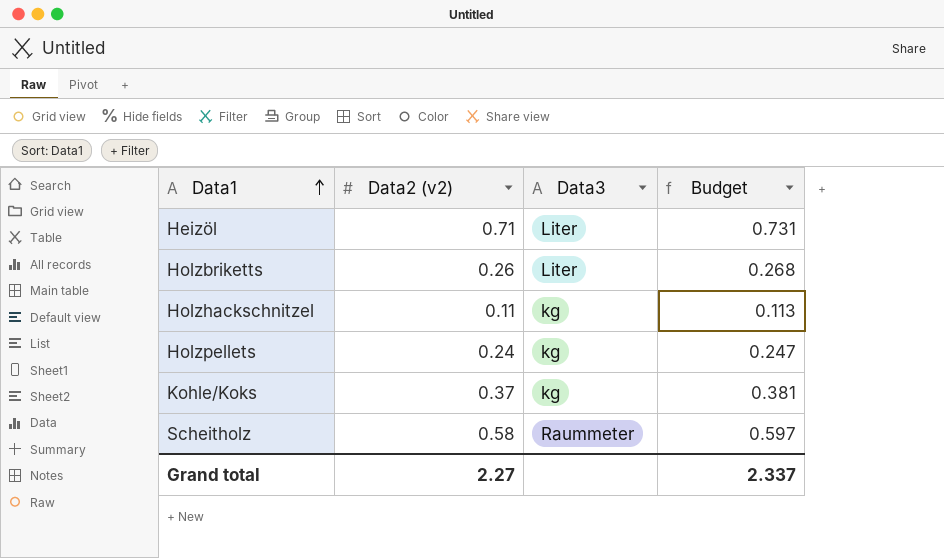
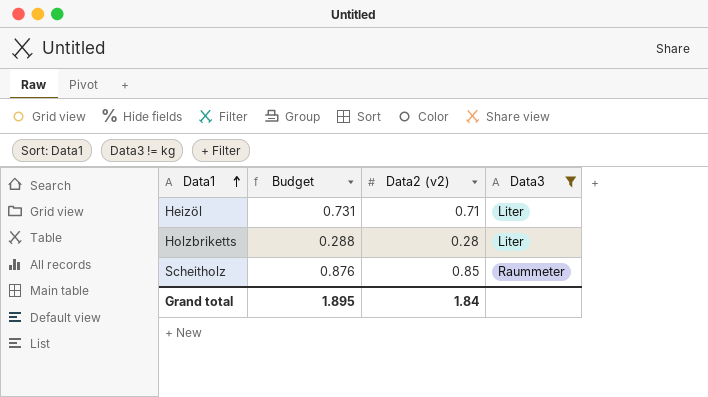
filter: none -> Data3 != kg
column Budget | position: 4 -> 2
Holzbriketts | Budget: 0.268 -> 0.288
Holzbriketts | Data2 (v2): 0.26 -> 0.28
Scheitholz | Budget: 0.597 -> 0.876
Scheitholz | Data2 (v2): 0.58 -> 0.85
Grand total | Budget: 2.337 -> 1.895
Grand total | Data2 (v2): 2.27 -> 1.84

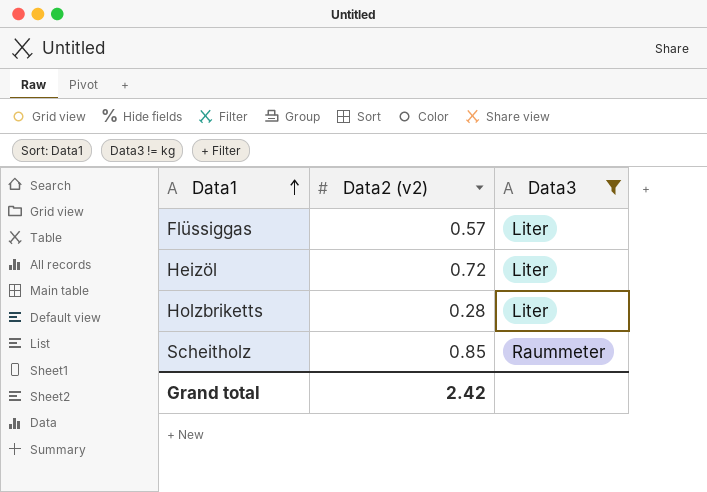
column Budget | formula: [Data2 (v2)] * 1.03 -> none
row Flüssiggas: none -> 0.57 | Liter
Heizöl | Data2 (v2): 0.71 -> 0.72
Grand total | Data2 (v2): 1.84 -> 2.42

